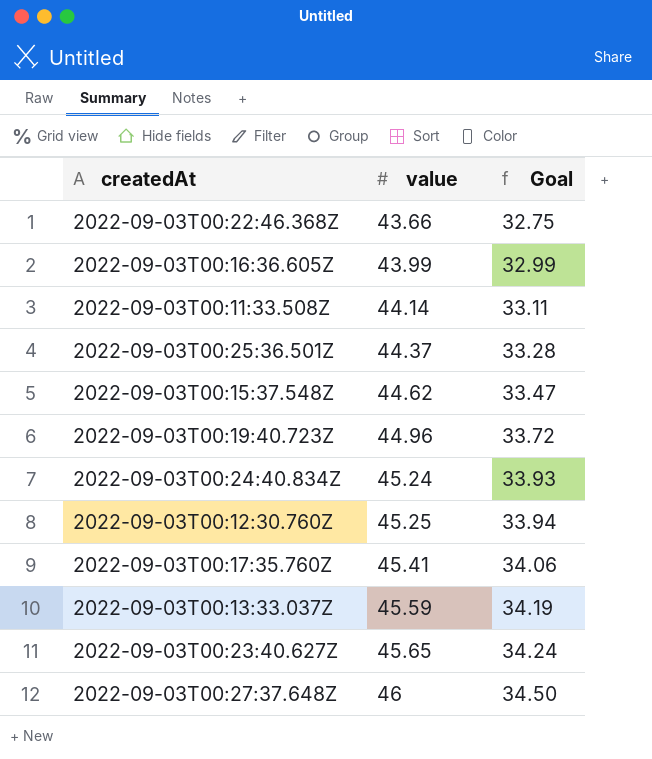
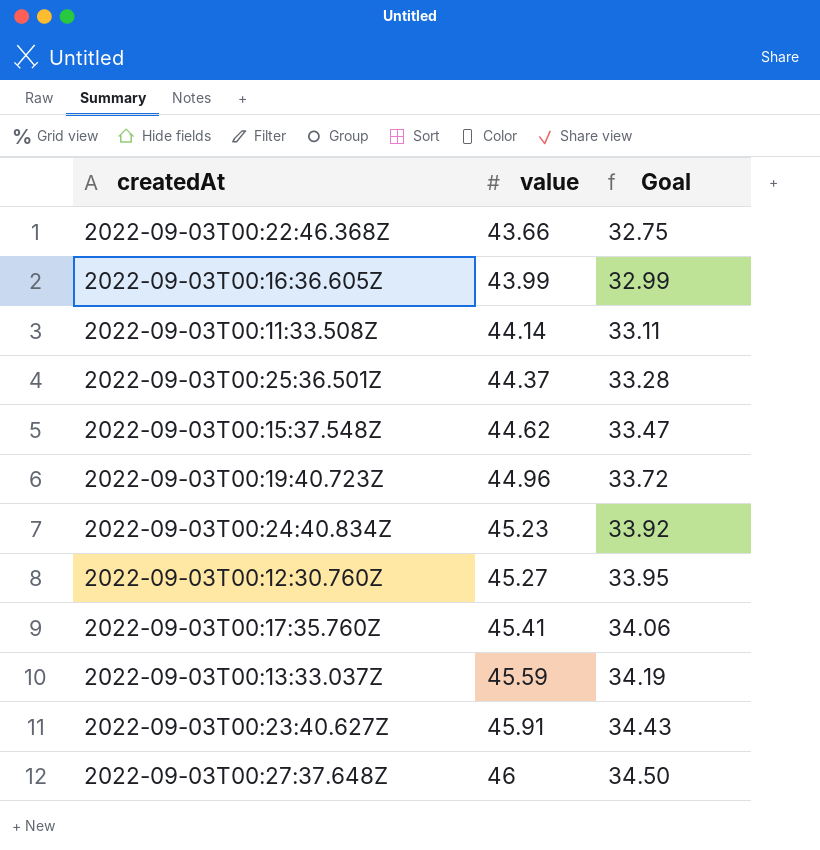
2022-09-03T00:24:40.834Z | value: 45.24 -> 45.23
2022-09-03T00:24:40.834Z | Goal: 33.93 -> 33.92
2022-09-03T00:12:30.760Z | value: 45.25 -> 45.27
2022-09-03T00:12:30.760Z | Goal: 33.94 -> 33.95
2022-09-03T00:23:40.627Z | value: 45.65 -> 45.91
2022-09-03T00:23:40.627Z | Goal: 34.24 -> 34.43

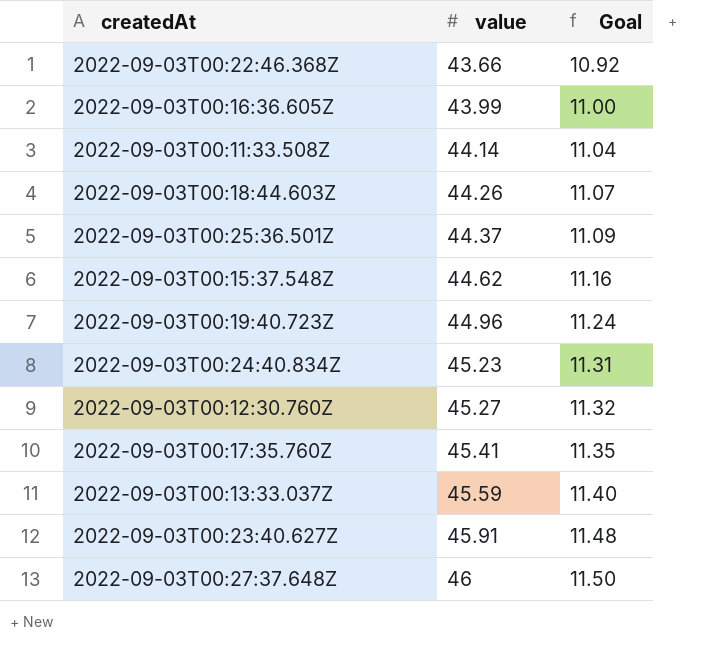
column Goal | formula: [value] * 0.75 -> [value] * 0.25
row 2022-09-03T00:18:44.603Z: none -> 44.26 | 11.07

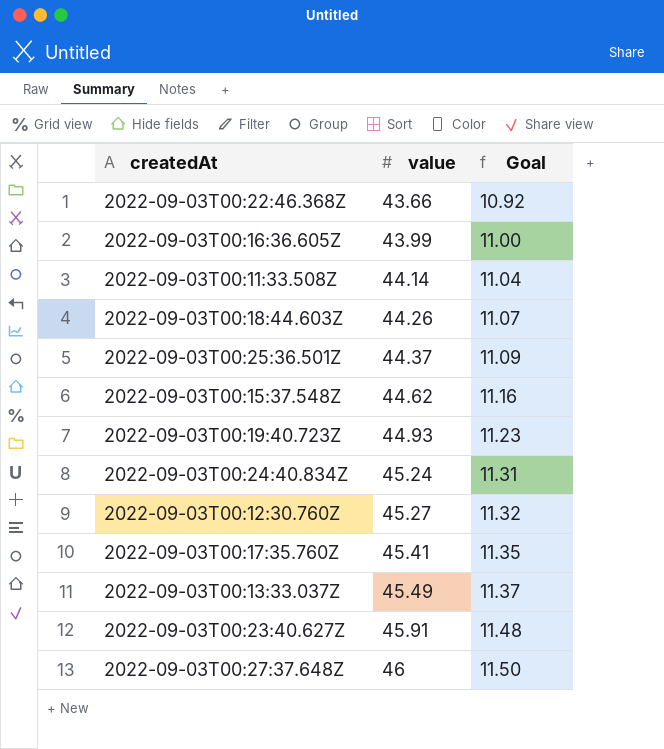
2022-09-03T00:19:40.723Z | value: 44.96 -> 44.93
2022-09-03T00:19:40.723Z | Goal: 11.24 -> 11.23
2022-09-03T00:24:40.834Z | value: 45.23 -> 45.24
2022-09-03T00:13:33.037Z | value: 45.59 -> 45.49
2022-09-03T00:13:33.037Z | Goal: 11.40 -> 11.37

